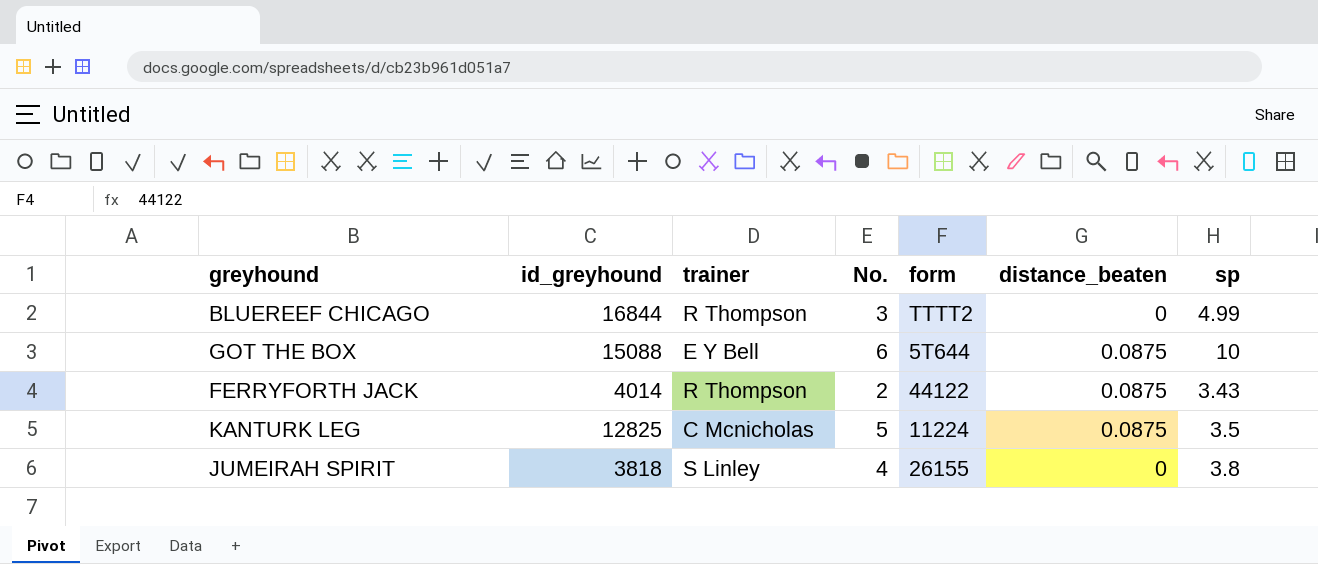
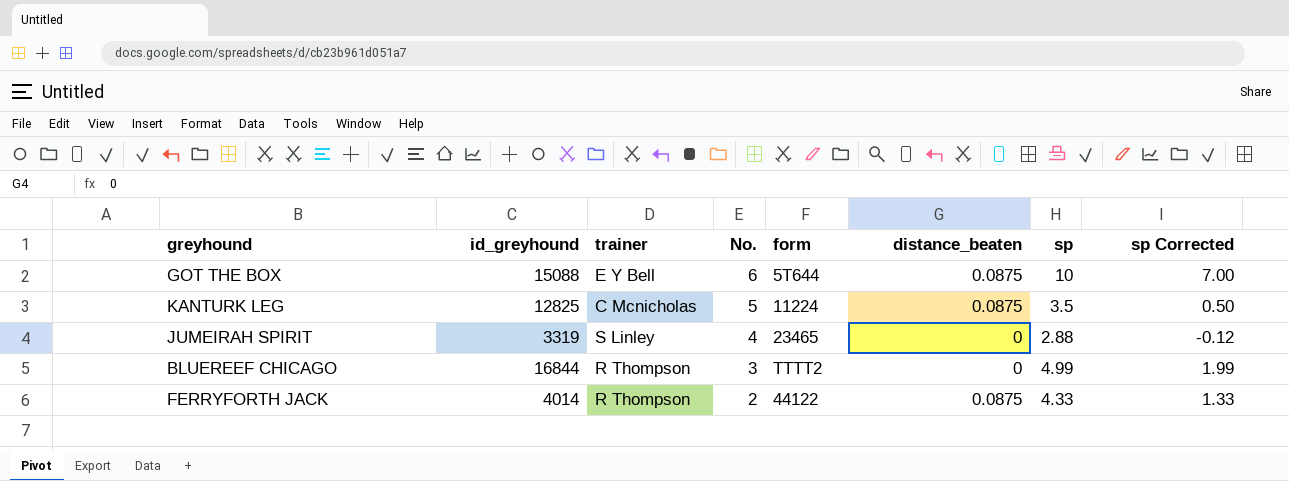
row order: none -> No. descending
column sp Corrected | formula: none -> [sp] - 3
JUMEIRAH SPIRIT | id_greyhound: 3818 -> 3319
JUMEIRAH SPIRIT | form: 26155 -> 23465
JUMEIRAH SPIRIT | sp: 3.8 -> 2.88
FERRYFORTH JACK | sp: 3.43 -> 4.33

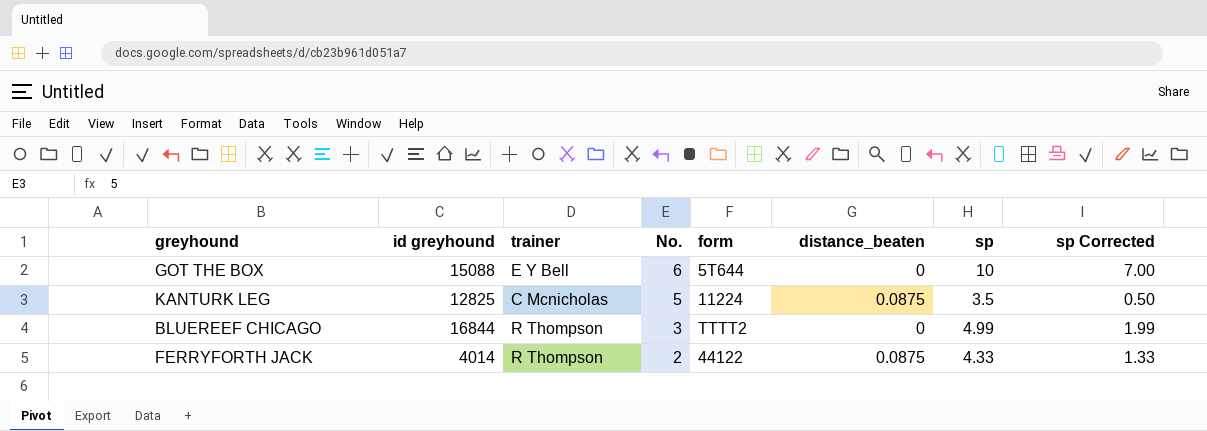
column name: id_greyhound -> id greyhound
row JUMEIRAH SPIRIT: 3319 | S Linley | 4 | 23465 | 0 | 2.88 | -0.12 -> none
GOT THE BOX | distance_beaten: 0.0875 -> 0

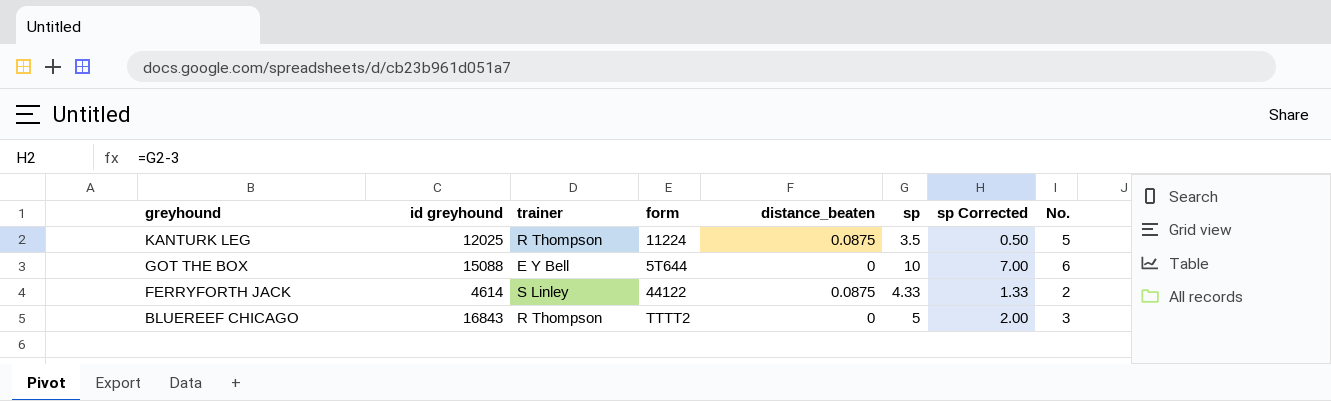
row order: No. descending -> greyhound descending
column No. | position: 4 -> 8
KANTURK LEG | id greyhound: 12825 -> 12025
KANTURK LEG | trainer: C Mcnicholas -> R Thompson
FERRYFORTH JACK | id greyhound: 4014 -> 4614
FERRYFORTH JACK | trainer: R Thompson -> S Linley
BLUEREEF CHICAGO | id greyhound: 16844 -> 16843
BLUEREEF CHICAGO | sp: 4.99 -> 5
BLUEREEF CHICAGO | sp Corrected: 1.99 -> 2.00

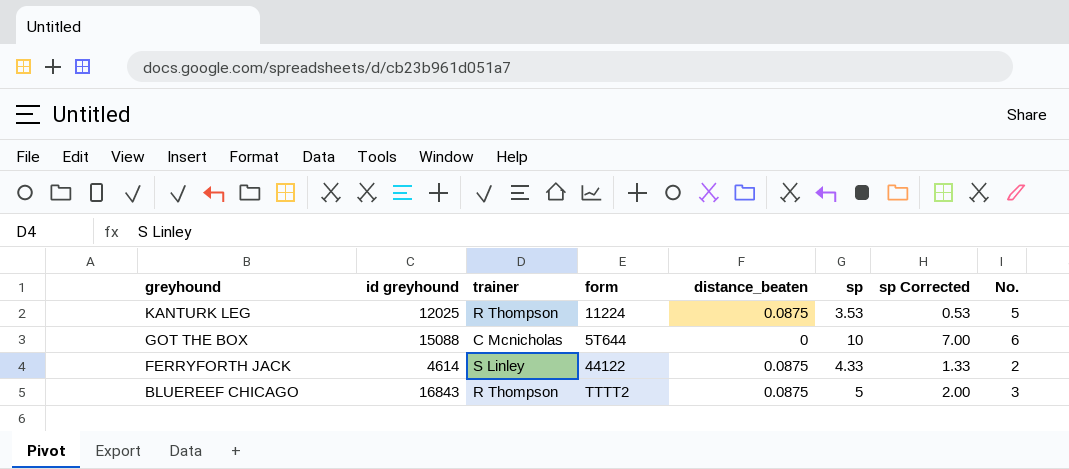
KANTURK LEG | sp: 3.5 -> 3.53
KANTURK LEG | sp Corrected: 0.50 -> 0.53
GOT THE BOX | trainer: E Y Bell -> C Mcnicholas
BLUEREEF CHICAGO | distance_beaten: 0 -> 0.0875

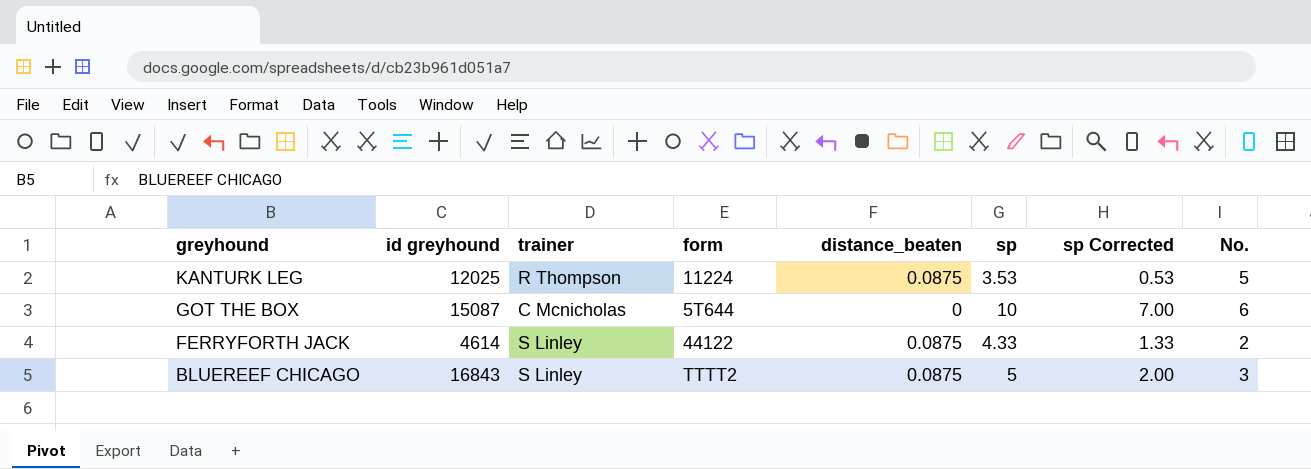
GOT THE BOX | id greyhound: 15088 -> 15087
BLUEREEF CHICAGO | trainer: R Thompson -> S Linley

